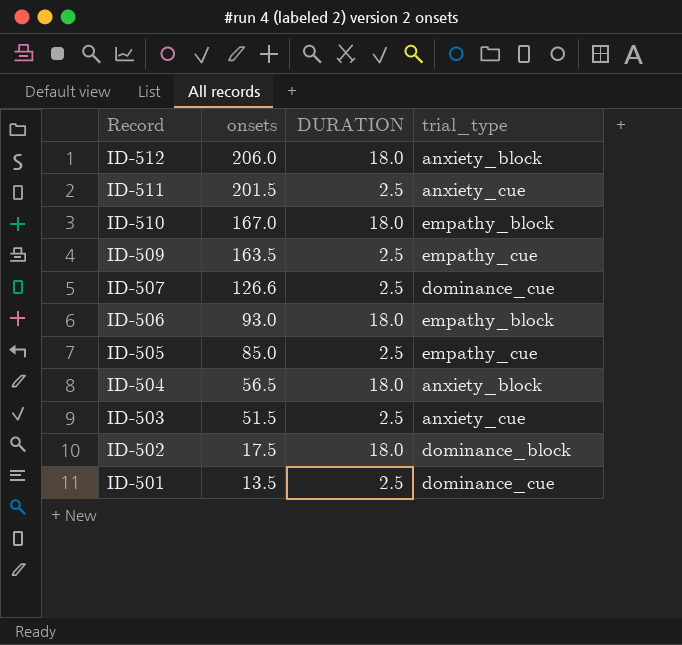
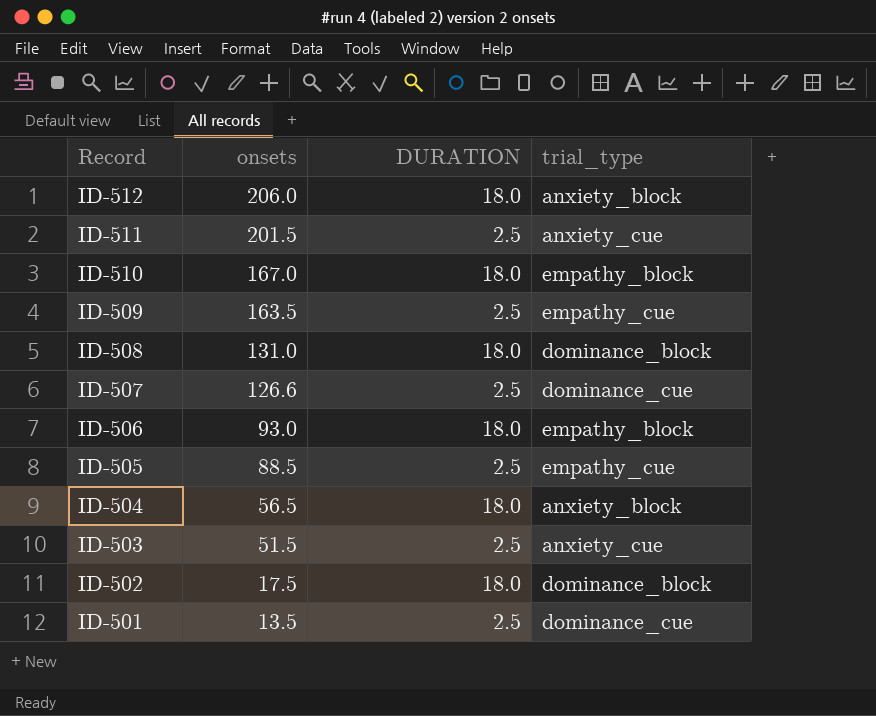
row ID-508: none -> 131.0 | 18.0 | dominance_block
ID-505 | onsets: 85.0 -> 88.5

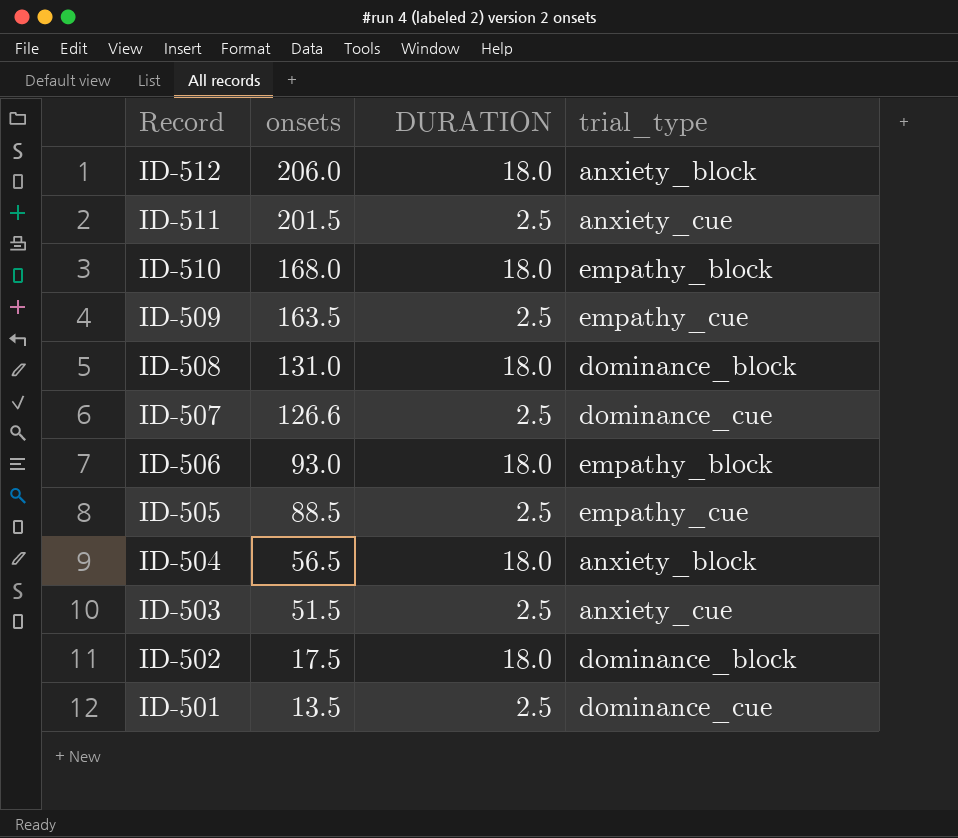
ID-510 | onsets: 167.0 -> 168.0

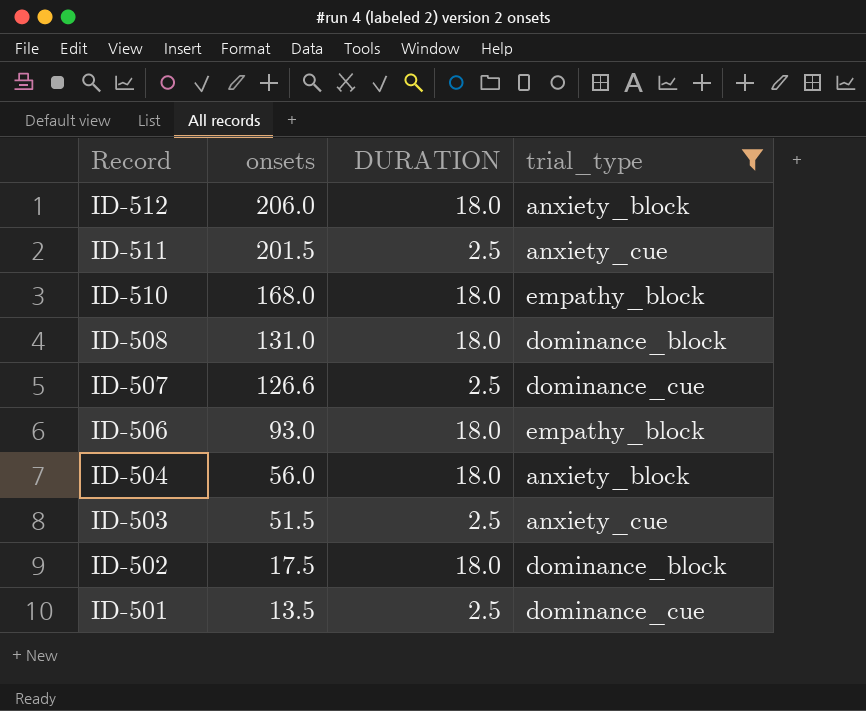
filter: none -> trial_type != empathy_cue
ID-504 | onsets: 56.5 -> 56.0

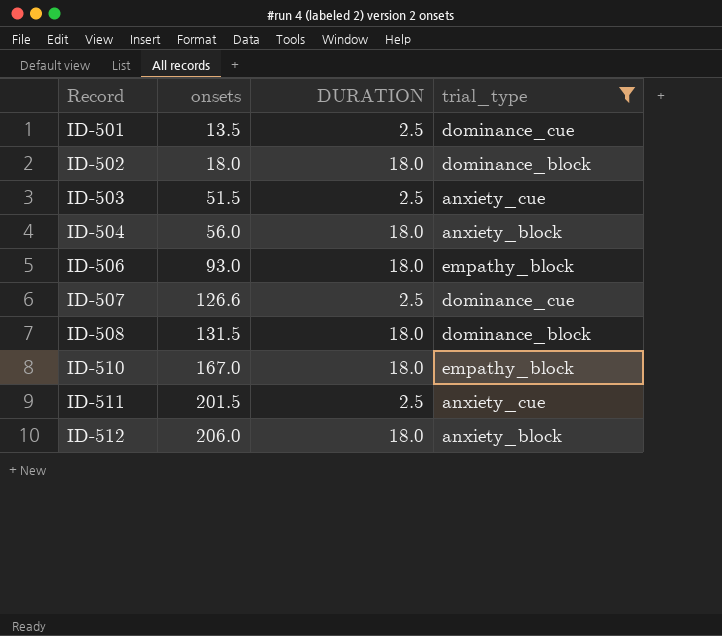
row order: Record descending -> Record ascending
ID-502 | onsets: 17.5 -> 18.0
ID-508 | onsets: 131.0 -> 131.5
ID-510 | onsets: 168.0 -> 167.0

